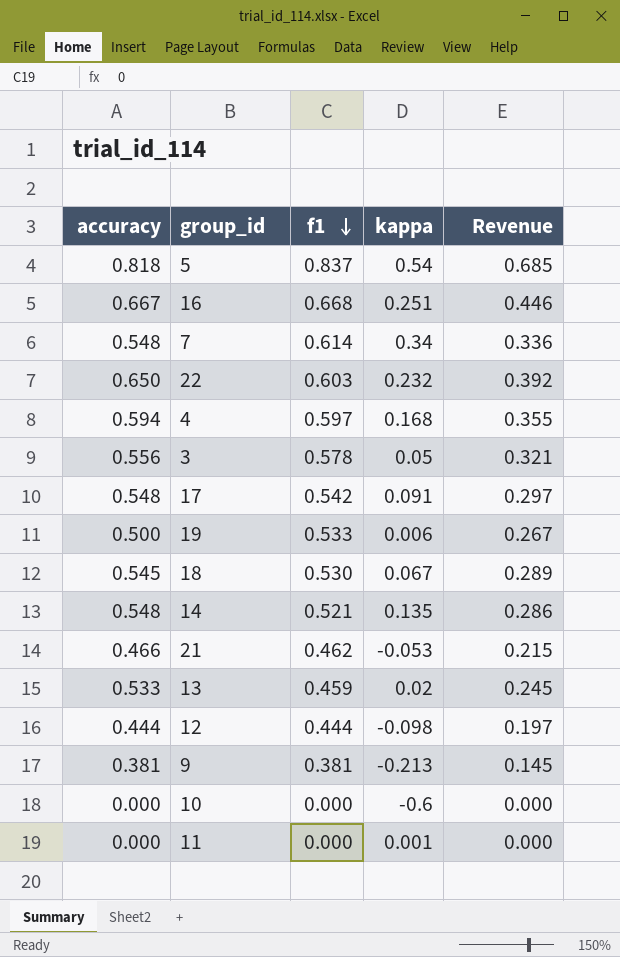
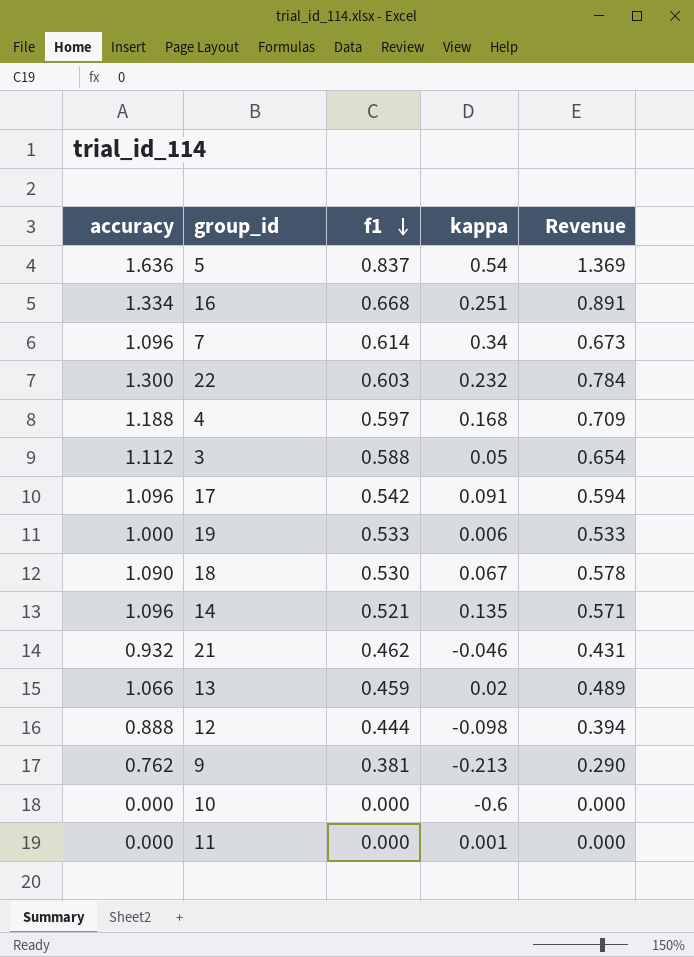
5 | accuracy: 0.818 -> 1.636
5 | Revenue: 0.685 -> 1.369
16 | accuracy: 0.667 -> 1.334
16 | Revenue: 0.446 -> 0.891
7 | accuracy: 0.548 -> 1.096
7 | Revenue: 0.336 -> 0.673
22 | accuracy: 0.650 -> 1.300
22 | Revenue: 0.392 -> 0.784
4 | accuracy: 0.594 -> 1.188
4 | Revenue: 0.355 -> 0.709
3 | accuracy: 0.556 -> 1.112
3 | f1: 0.578 -> 0.588
3 | Revenue: 0.321 -> 0.654
17 | accuracy: 0.548 -> 1.096
17 | Revenue: 0.297 -> 0.594
19 | accuracy: 0.500 -> 1.000
19 | Revenue: 0.267 -> 0.533
18 | accuracy: 0.545 -> 1.090
18 | Revenue: 0.289 -> 0.578
14 | accuracy: 0.548 -> 1.096
14 | Revenue: 0.286 -> 0.571
21 | accuracy: 0.466 -> 0.932
21 | kappa: -0.053 -> -0.046
21 | Revenue: 0.215 -> 0.431
13 | accuracy: 0.533 -> 1.066
13 | Revenue: 0.245 -> 0.489
12 | accuracy: 0.444 -> 0.888
12 | Revenue: 0.197 -> 0.394
9 | accuracy: 0.381 -> 0.762
9 | Revenue: 0.145 -> 0.290

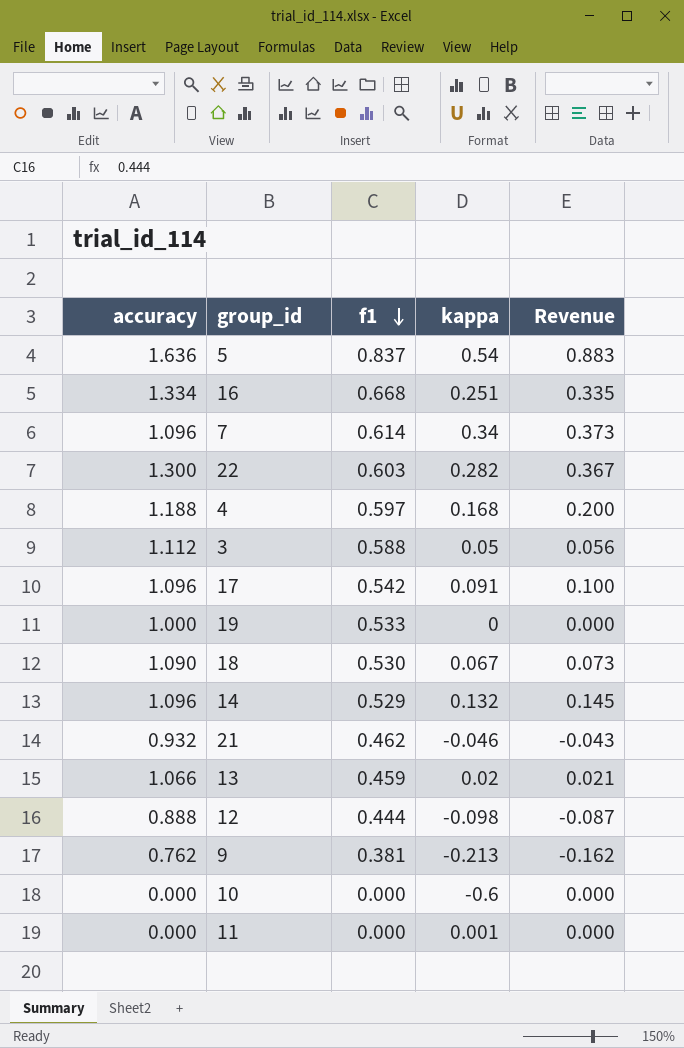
column Revenue | formula: [accuracy] * [f1] -> [accuracy] * [kappa]
22 | kappa: 0.232 -> 0.282
19 | kappa: 0.006 -> 0
14 | f1: 0.521 -> 0.529
14 | kappa: 0.135 -> 0.132

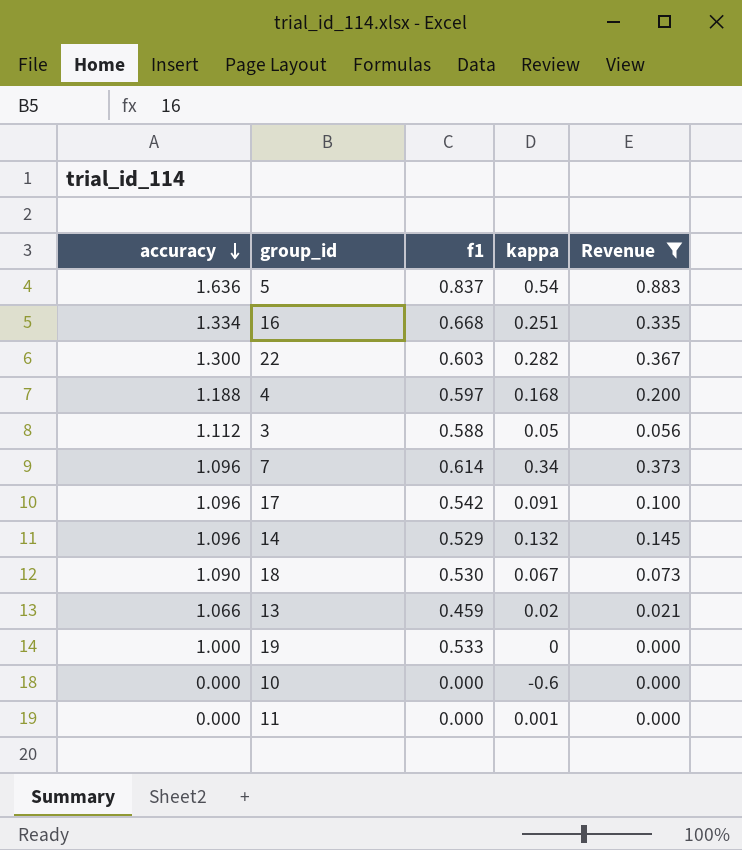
filter: none -> Revenue >= 0.000
row order: f1 descending -> accuracy descending

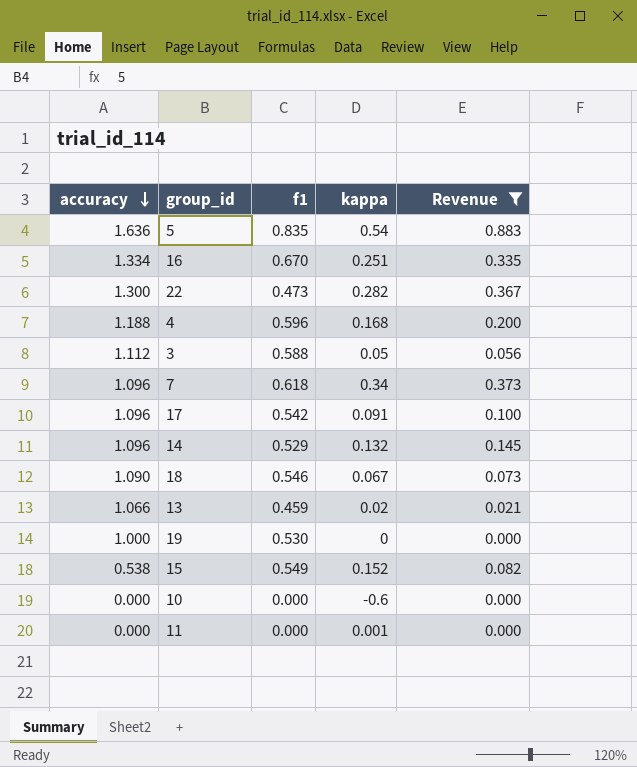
5 | f1: 0.837 -> 0.835
16 | f1: 0.668 -> 0.670
22 | f1: 0.603 -> 0.473
4 | f1: 0.597 -> 0.596
7 | f1: 0.614 -> 0.618
18 | f1: 0.530 -> 0.546
19 | f1: 0.533 -> 0.530
row 15: none -> 0.538 | 0.549 | 0.152 | 0.082

